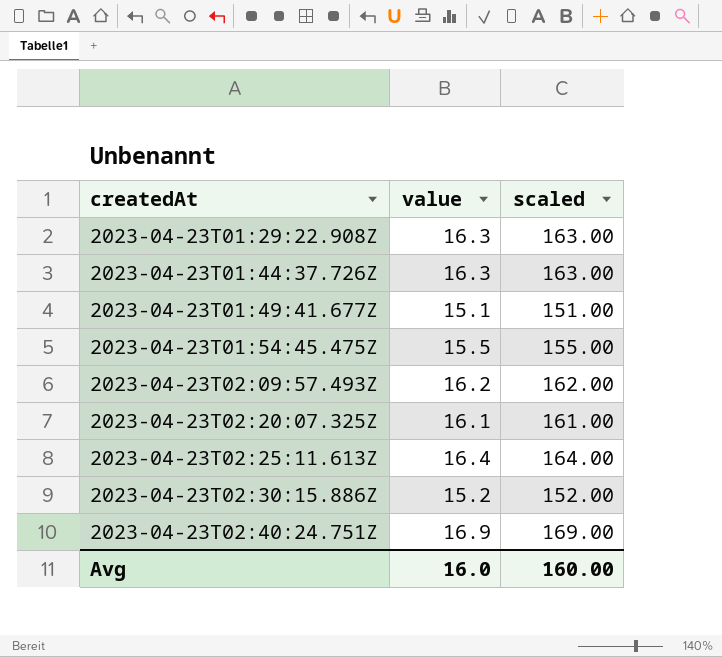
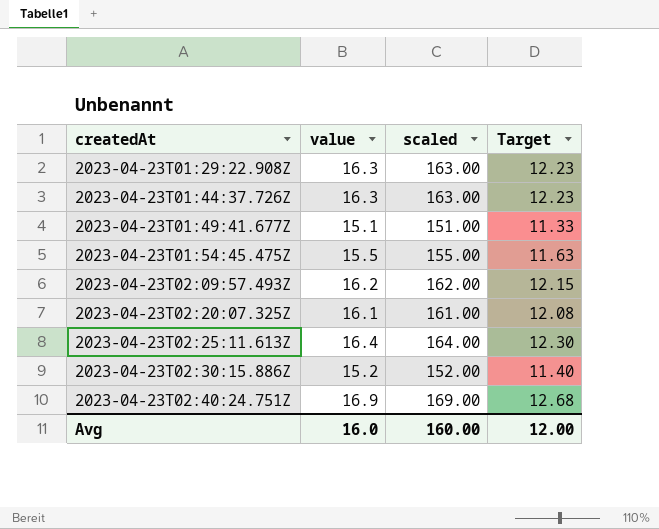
column Target | formula: none -> [value] * 0.75

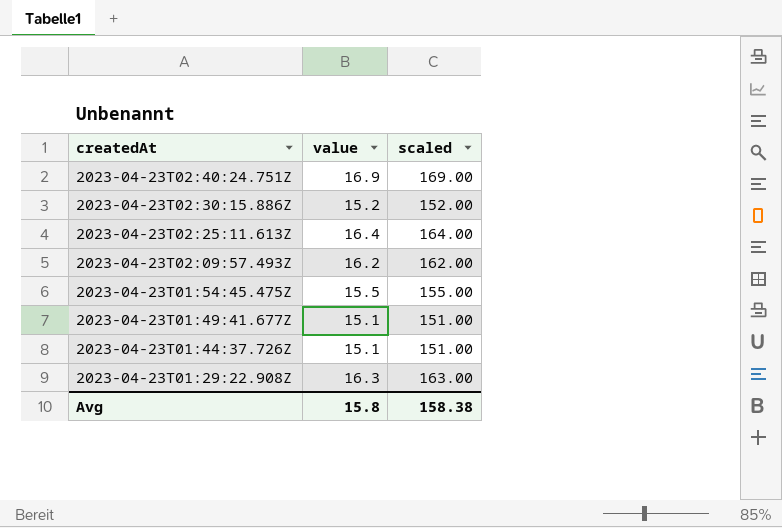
row order: createdAt ascending -> createdAt descending
column Target | formula: [value] * 0.75 -> none
row 2023-04-23T02:20:07.325Z: 16.1 | 161.00 | 12.08 -> none
2023-04-23T01:44:37.726Z | value: 16.3 -> 15.1
2023-04-23T01:44:37.726Z | scaled: 163.00 -> 151.00
Avg | value: 16.0 -> 15.8
Avg | scaled: 160.00 -> 158.38

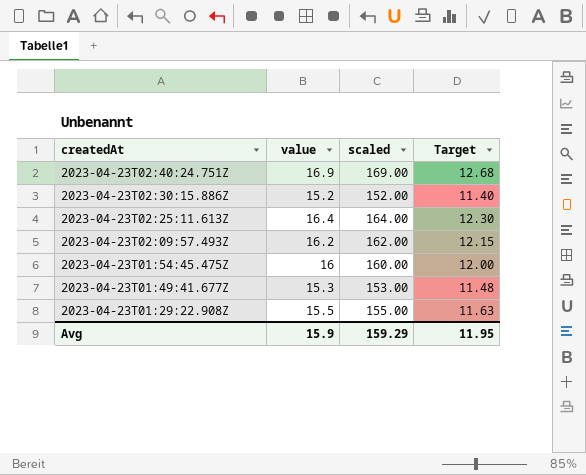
column Target | formula: none -> [value] * 0.75
row 2023-04-23T01:44:37.726Z: 15.1 | 151.00 -> none
2023-04-23T01:54:45.475Z | value: 15.5 -> 16
2023-04-23T01:54:45.475Z | scaled: 155.00 -> 160.00
2023-04-23T01:49:41.677Z | value: 15.1 -> 15.3
2023-04-23T01:49:41.677Z | scaled: 151.00 -> 153.00
2023-04-23T01:29:22.908Z | value: 16.3 -> 15.5
2023-04-23T01:29:22.908Z | scaled: 163.00 -> 155.00
Avg | value: 15.8 -> 15.9
Avg | scaled: 158.38 -> 159.29

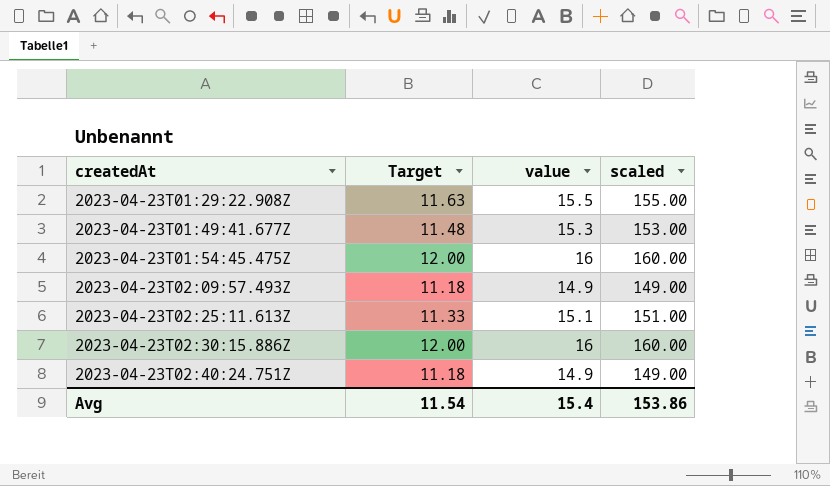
row order: createdAt descending -> createdAt ascending
column Target | position: 4 -> 2
2023-04-23T02:09:57.493Z | Target: 12.15 -> 11.18
2023-04-23T02:09:57.493Z | value: 16.2 -> 14.9
2023-04-23T02:09:57.493Z | scaled: 162.00 -> 149.00
2023-04-23T02:25:11.613Z | Target: 12.30 -> 11.33
2023-04-23T02:25:11.613Z | value: 16.4 -> 15.1
2023-04-23T02:25:11.613Z | scaled: 164.00 -> 151.00
2023-04-23T02:30:15.886Z | Target: 11.40 -> 12.00
2023-04-23T02:30:15.886Z | value: 15.2 -> 16
2023-04-23T02:30:15.886Z | scaled: 152.00 -> 160.00
2023-04-23T02:40:24.751Z | Target: 12.68 -> 11.18
2023-04-23T02:40:24.751Z | value: 16.9 -> 14.9
2023-04-23T02:40:24.751Z | scaled: 169.00 -> 149.00
Avg | Target: 11.95 -> 11.54
Avg | value: 15.9 -> 15.4
Avg | scaled: 159.29 -> 153.86

